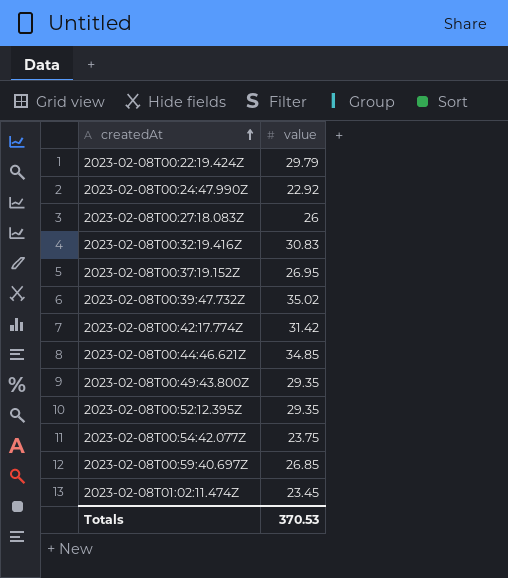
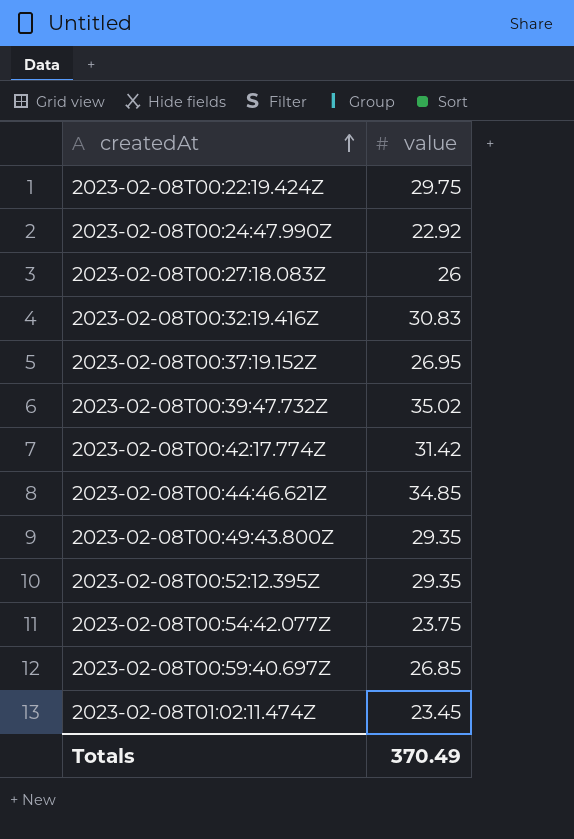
2023-02-08T00:22:19.424Z | value: 29.79 -> 29.75
Totals | value: 370.53 -> 370.49

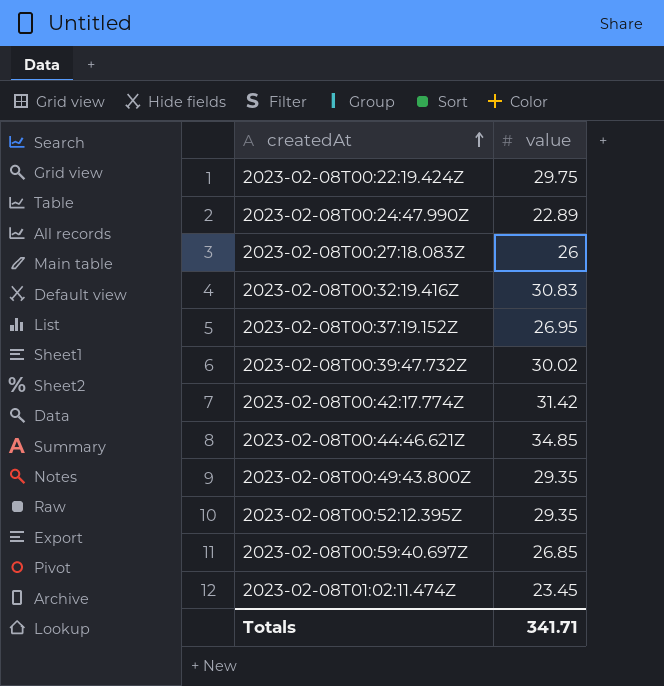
row 2023-02-08T00:54:42.077Z: 23.75 -> none
2023-02-08T00:24:47.990Z | value: 22.92 -> 22.89
2023-02-08T00:39:47.732Z | value: 35.02 -> 30.02
Totals | value: 370.49 -> 341.71

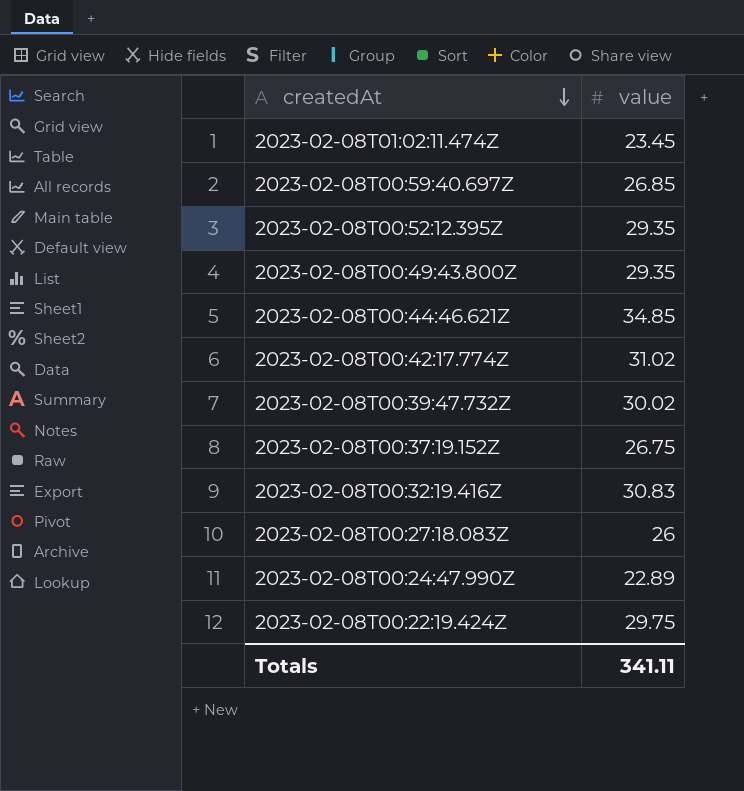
row order: createdAt ascending -> createdAt descending
2023-02-08T00:42:17.774Z | value: 31.42 -> 31.02
2023-02-08T00:37:19.152Z | value: 26.95 -> 26.75
Totals | value: 341.71 -> 341.11

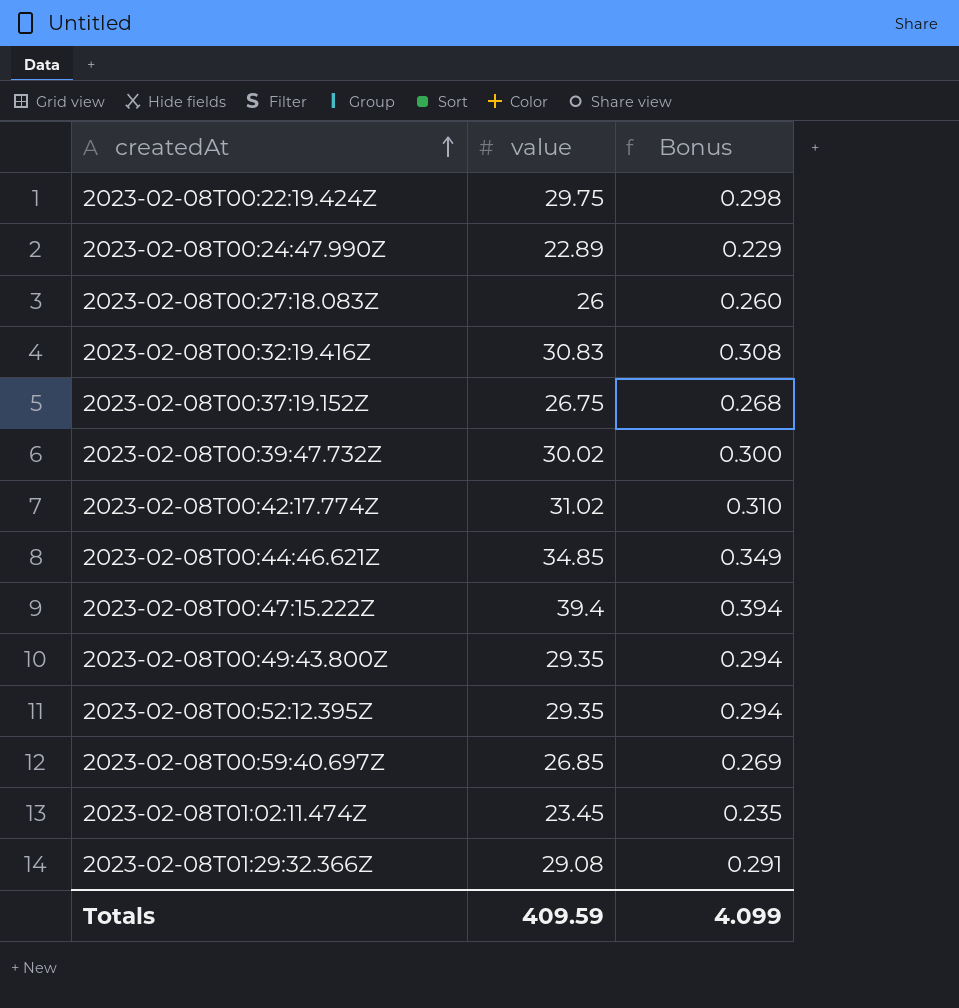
row order: createdAt descending -> createdAt ascending
column Bonus | formula: none -> [value] * 0.01
row 2023-02-08T00:47:15.222Z: none -> 39.4 | 0.394
row 2023-02-08T01:29:32.366Z: none -> 29.08 | 0.291
Totals | value: 341.11 -> 409.59

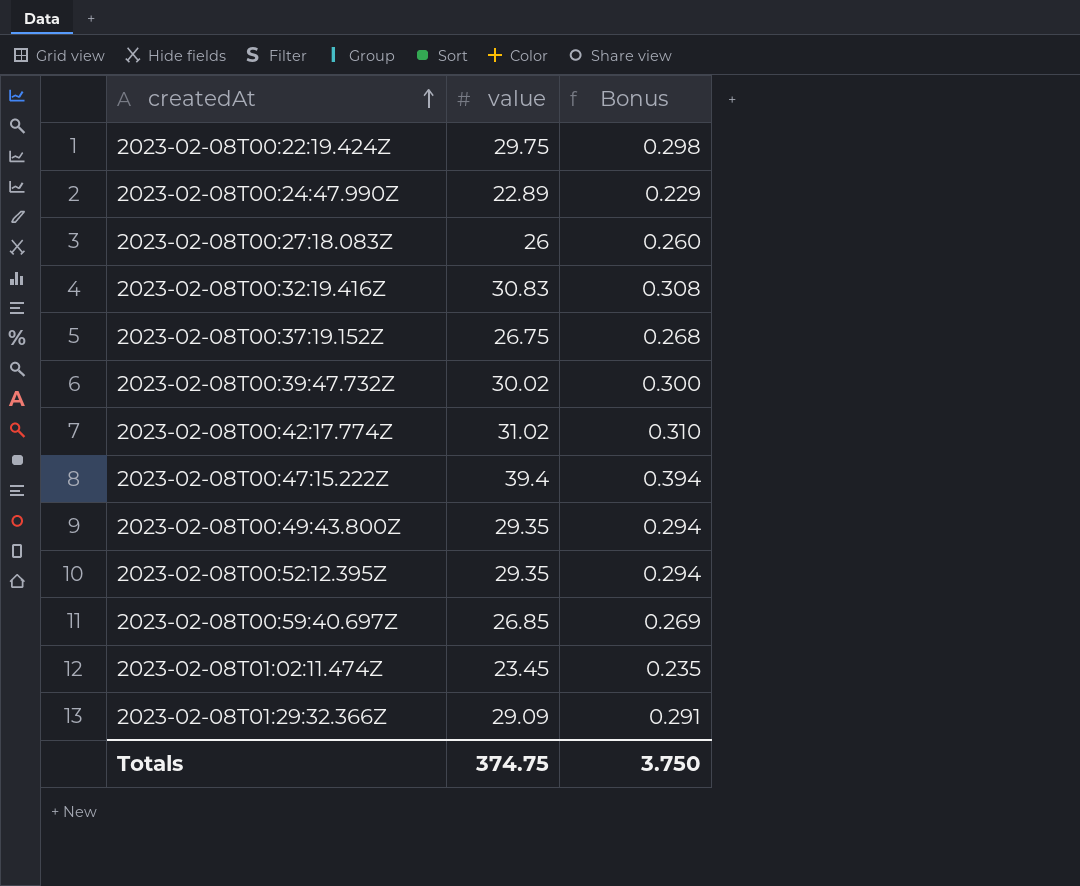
row 2023-02-08T00:44:46.621Z: 34.85 | 0.349 -> none
2023-02-08T01:29:32.366Z | value: 29.08 -> 29.09
Totals | value: 409.59 -> 374.75
Totals | Bonus: 4.099 -> 3.750

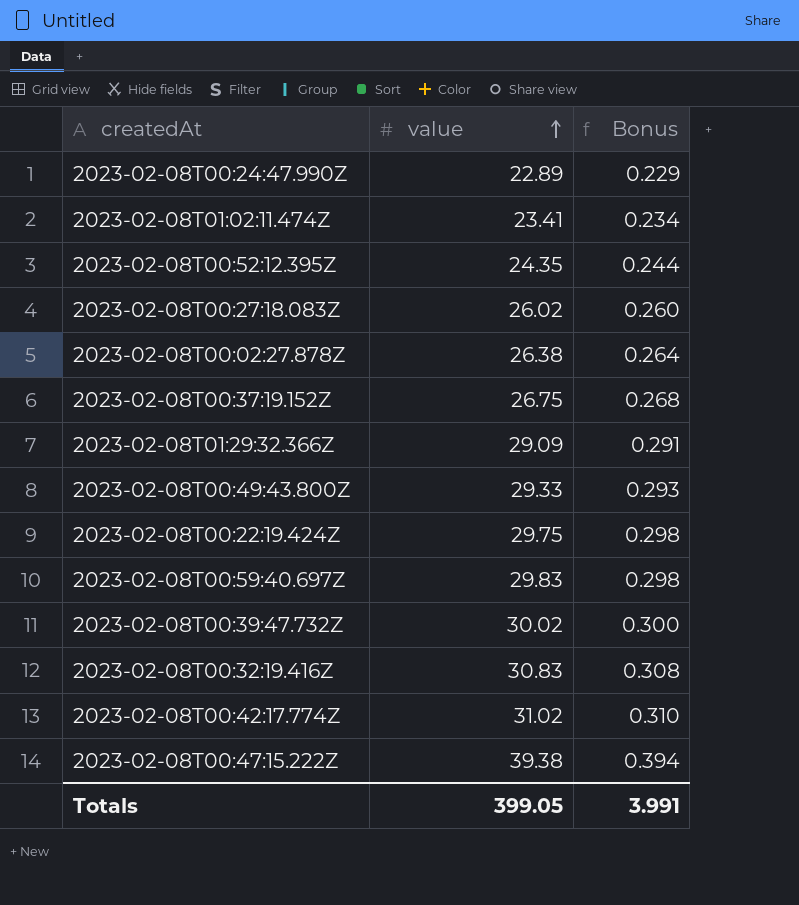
row order: createdAt ascending -> value ascending
2023-02-08T01:02:11.474Z | value: 23.45 -> 23.41
2023-02-08T01:02:11.474Z | Bonus: 0.235 -> 0.234
2023-02-08T00:52:12.395Z | value: 29.35 -> 24.35
2023-02-08T00:52:12.395Z | Bonus: 0.294 -> 0.244
2023-02-08T00:27:18.083Z | value: 26 -> 26.02
row 2023-02-08T00:02:27.878Z: none -> 26.38 | 0.264
2023-02-08T00:49:43.800Z | value: 29.35 -> 29.33
2023-02-08T00:49:43.800Z | Bonus: 0.294 -> 0.293
2023-02-08T00:59:40.697Z | value: 26.85 -> 29.83
2023-02-08T00:59:40.697Z | Bonus: 0.269 -> 0.298
2023-02-08T00:47:15.222Z | value: 39.4 -> 39.38
Totals | value: 374.75 -> 399.05
Totals | Bonus: 3.750 -> 3.991

